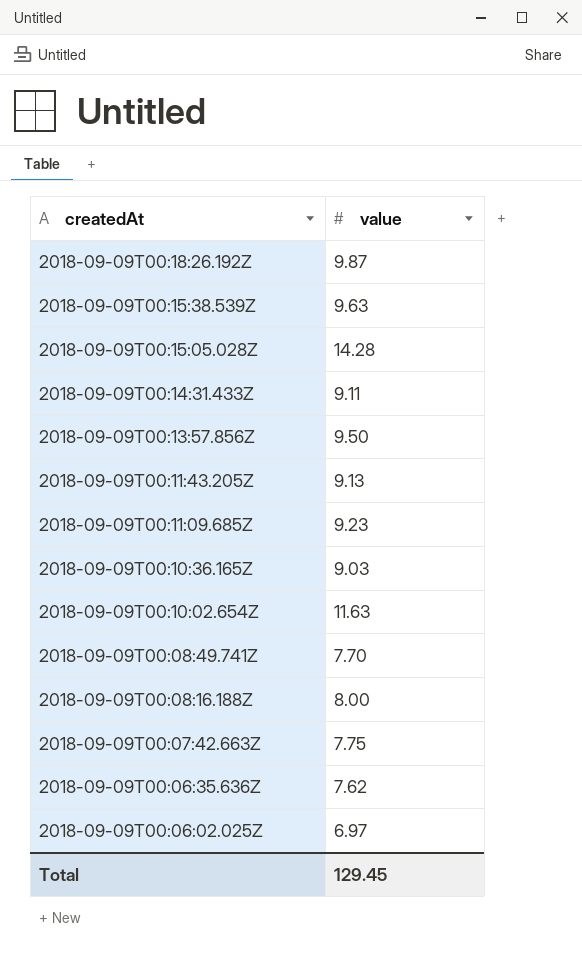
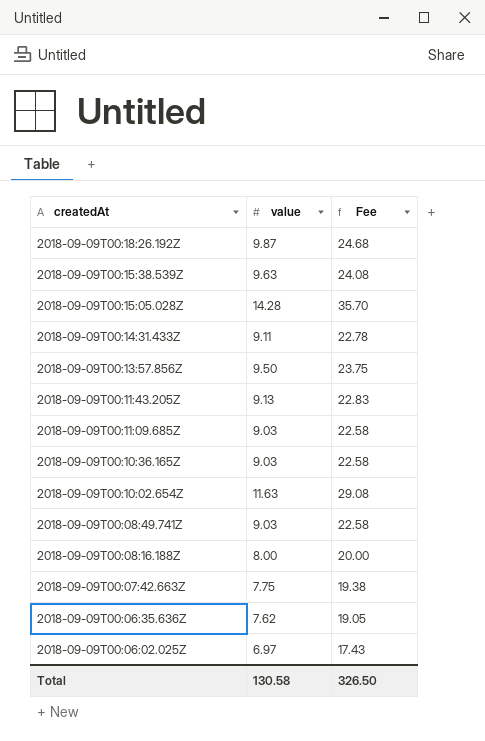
column Fee | formula: none -> [value] * 2.5
2018-09-09T00:11:09.685Z | value: 9.23 -> 9.03
2018-09-09T00:08:49.741Z | value: 7.70 -> 9.03
Total | value: 129.45 -> 130.58

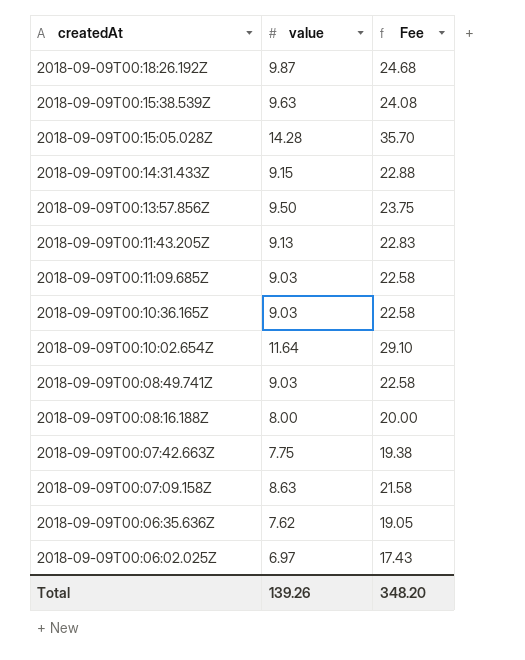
2018-09-09T00:14:31.433Z | value: 9.11 -> 9.15
2018-09-09T00:14:31.433Z | Fee: 22.78 -> 22.88
2018-09-09T00:10:02.654Z | value: 11.63 -> 11.64
2018-09-09T00:10:02.654Z | Fee: 29.08 -> 29.10
row 2018-09-09T00:07:09.158Z: none -> 8.63 | 21.58
Total | value: 130.58 -> 139.26
Total | Fee: 326.50 -> 348.20

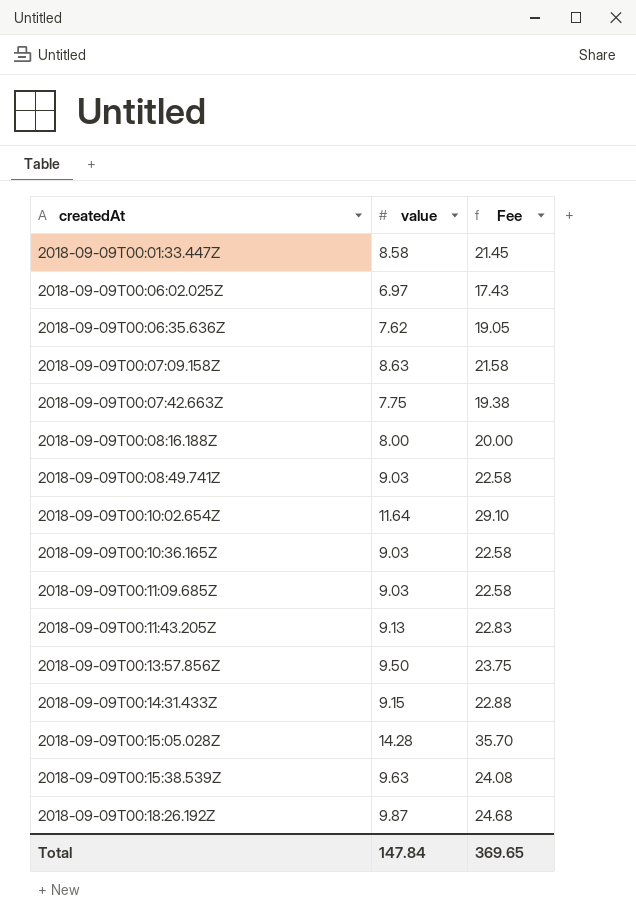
row order: createdAt descending -> createdAt ascending
row 2018-09-09T00:01:33.447Z: none -> 8.58 | 21.45
Total | value: 139.26 -> 147.84
Total | Fee: 348.20 -> 369.65

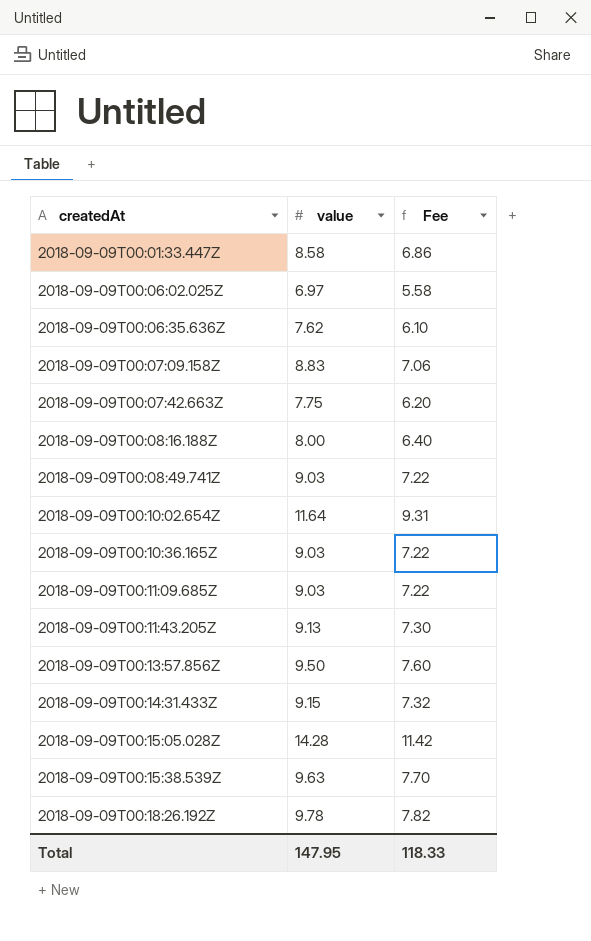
column Fee | formula: [value] * 2.5 -> [value] * 0.8
2018-09-09T00:07:09.158Z | value: 8.63 -> 8.83
2018-09-09T00:18:26.192Z | value: 9.87 -> 9.78
Total | value: 147.84 -> 147.95
Total | Fee: 369.65 -> 118.33

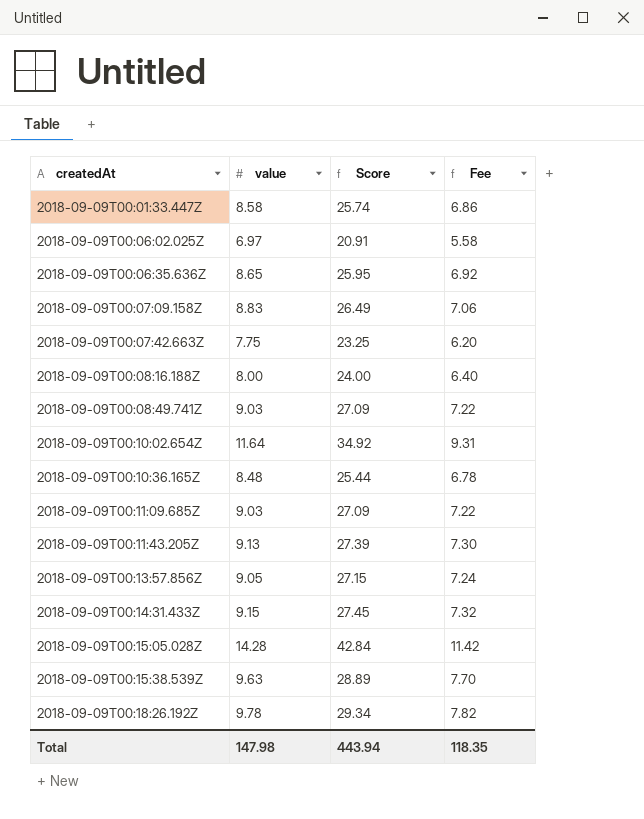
column Score | formula: none -> [value] * 3
2018-09-09T00:06:35.636Z | value: 7.62 -> 8.65
2018-09-09T00:06:35.636Z | Fee: 6.10 -> 6.92
2018-09-09T00:10:36.165Z | value: 9.03 -> 8.48
2018-09-09T00:10:36.165Z | Fee: 7.22 -> 6.78
2018-09-09T00:13:57.856Z | value: 9.50 -> 9.05
2018-09-09T00:13:57.856Z | Fee: 7.60 -> 7.24
Total | value: 147.95 -> 147.98
Total | Fee: 118.33 -> 118.35

